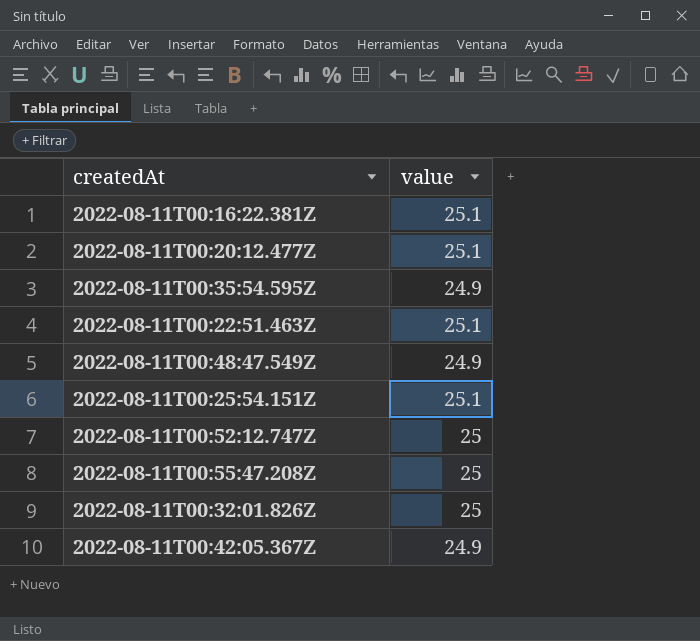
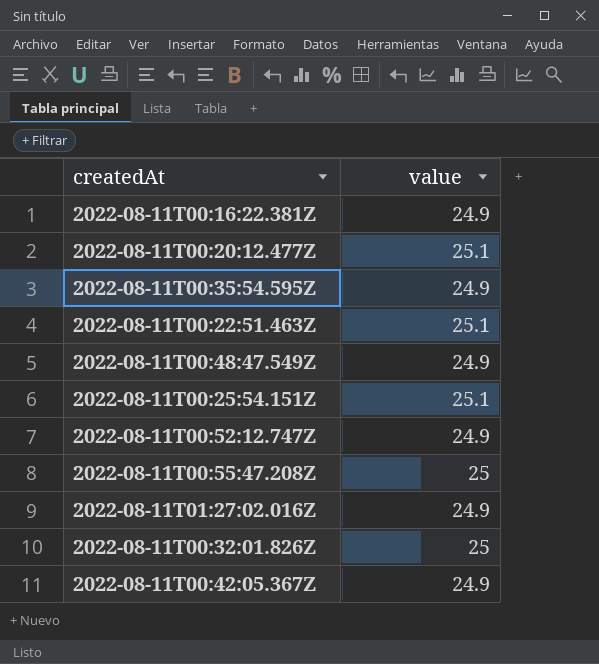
2022-08-11T00:16:22.381Z | value: 25.1 -> 24.9
2022-08-11T00:52:12.747Z | value: 25 -> 24.9
row 2022-08-11T01:27:02.016Z: none -> 24.9

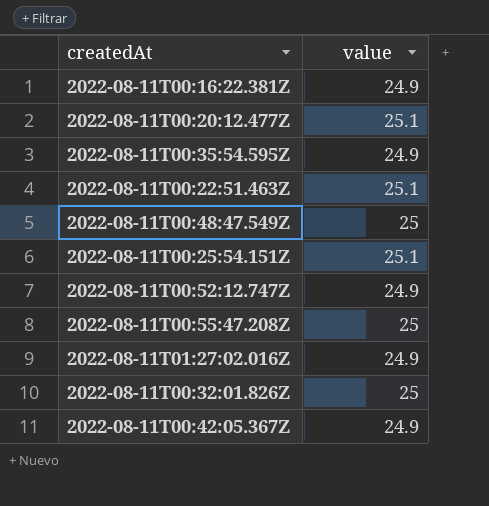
2022-08-11T00:48:47.549Z | value: 24.9 -> 25

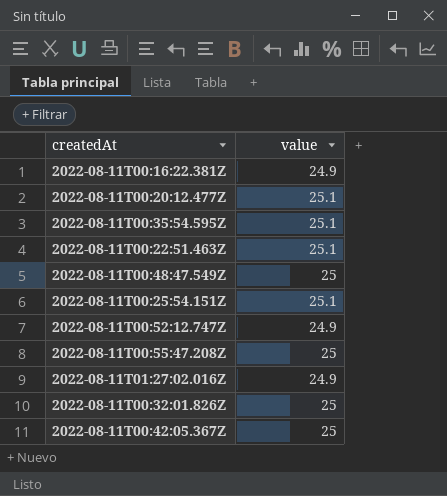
2022-08-11T00:35:54.595Z | value: 24.9 -> 25.1
2022-08-11T00:42:05.367Z | value: 24.9 -> 25

